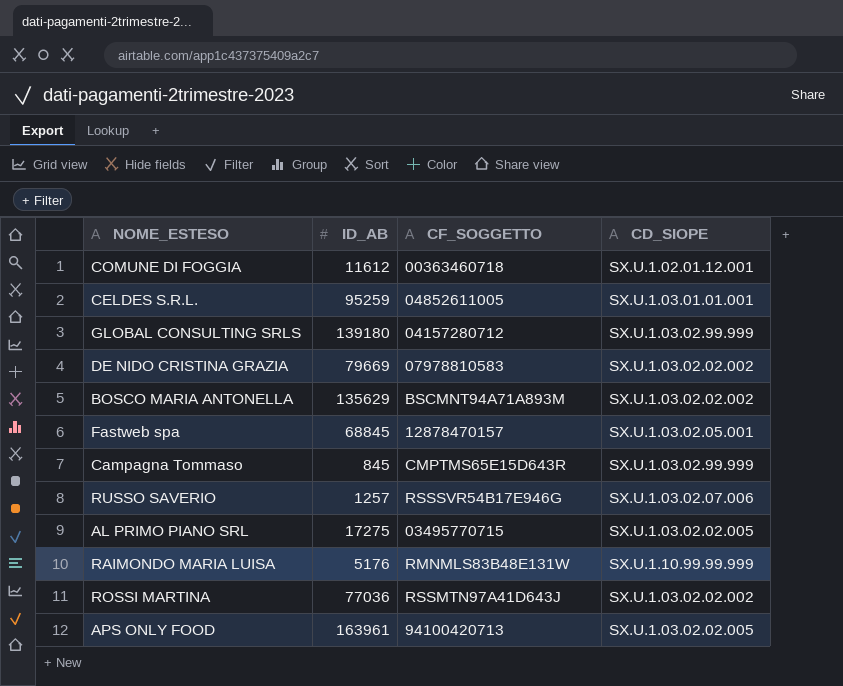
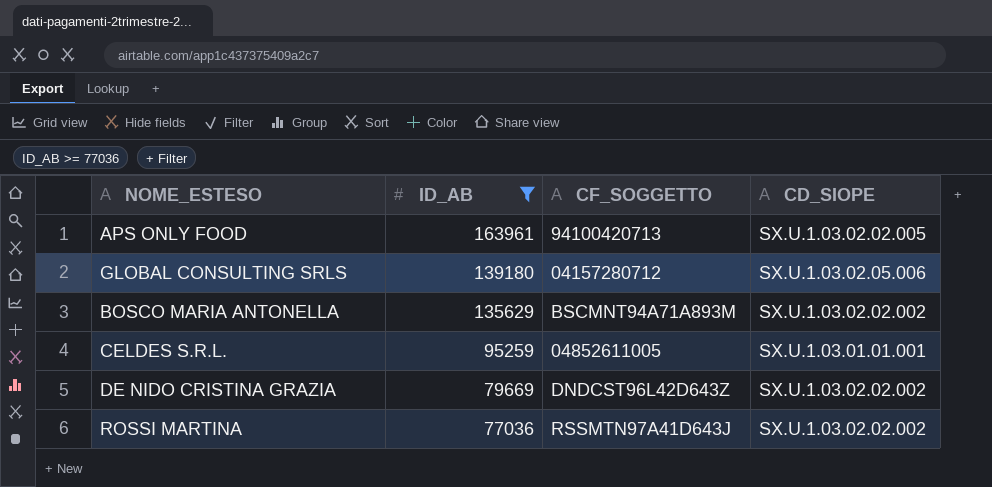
filter: none -> ID_AB >= 77036
row order: none -> ID_AB descending
GLOBAL CONSULTING SRLS | CD_SIOPE: SX.U.1.03.02.99.999 -> SX.U.1.03.02.05.006
DE NIDO CRISTINA GRAZIA | CF_SOGGETTO: 07978810583 -> DNDCST96L42D643Z

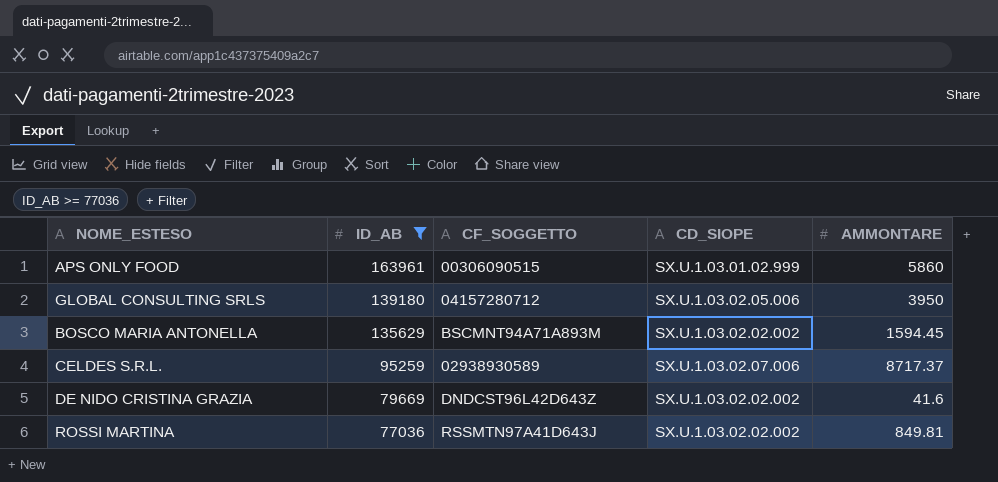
column AMMONTARE | position: none -> 5
APS ONLY FOOD | CF_SOGGETTO: 94100420713 -> 00306090515
APS ONLY FOOD | CD_SIOPE: SX.U.1.03.02.02.005 -> SX.U.1.03.01.02.999
CELDES S.R.L. | CF_SOGGETTO: 04852611005 -> 02938930589
CELDES S.R.L. | CD_SIOPE: SX.U.1.03.01.01.001 -> SX.U.1.03.02.07.006

